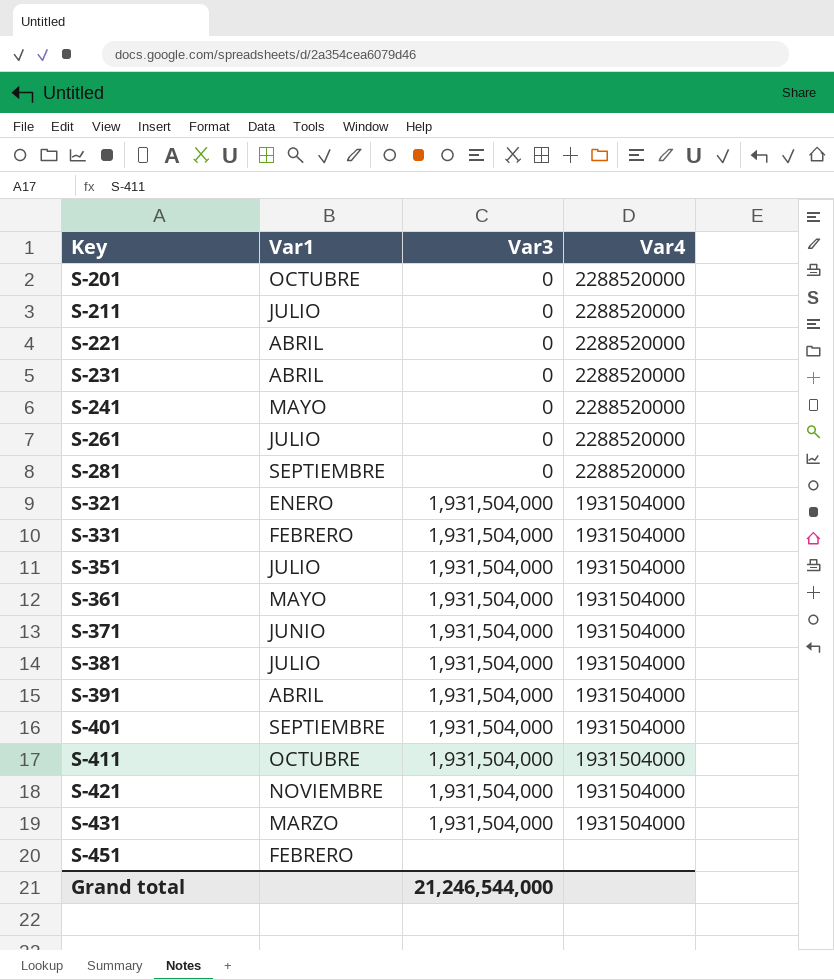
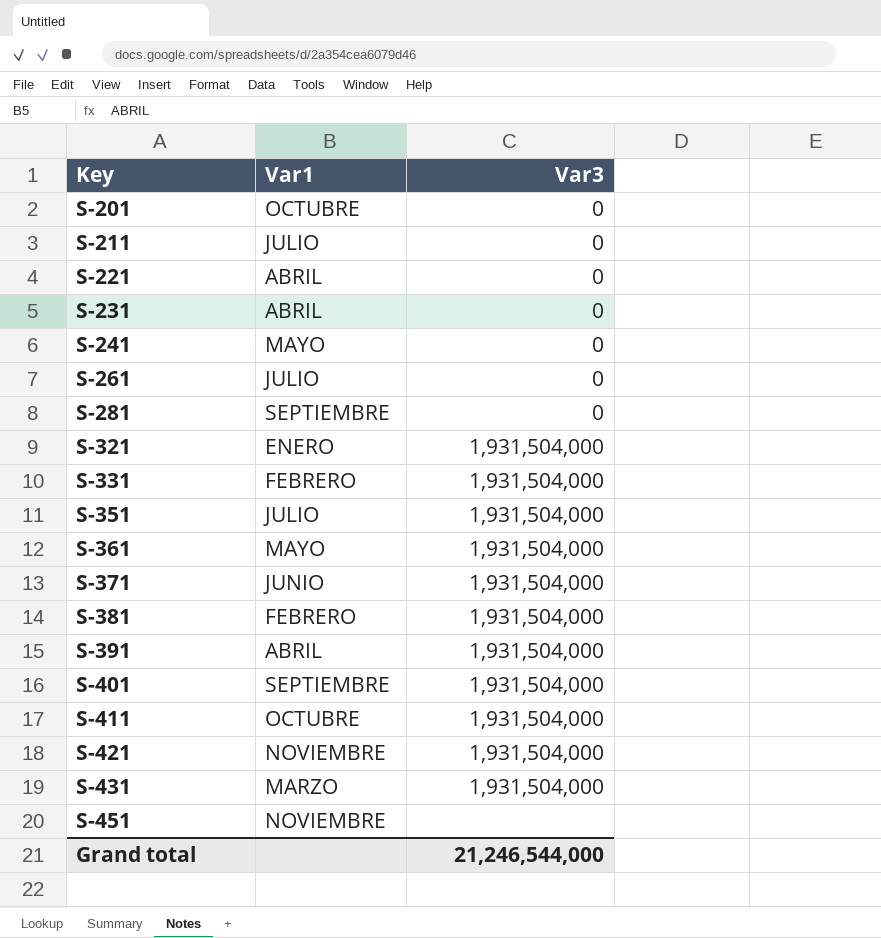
column Var4 | position: 4 -> none
S-381 | Var1: JULIO -> FEBRERO
S-451 | Var1: FEBRERO -> NOVIEMBRE

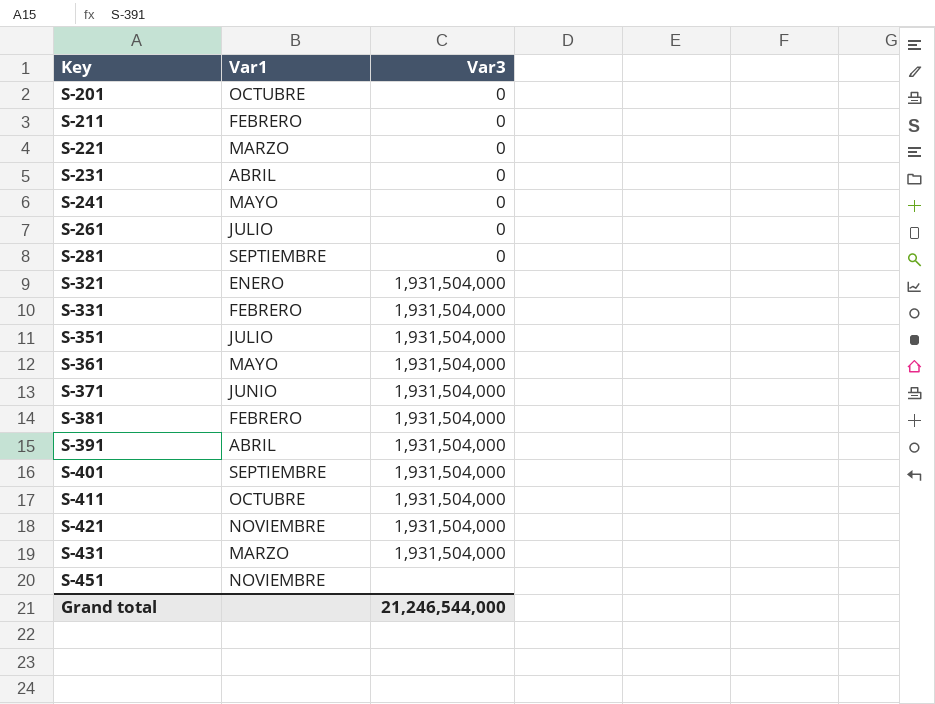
S-211 | Var1: JULIO -> FEBRERO
S-221 | Var1: ABRIL -> MARZO

